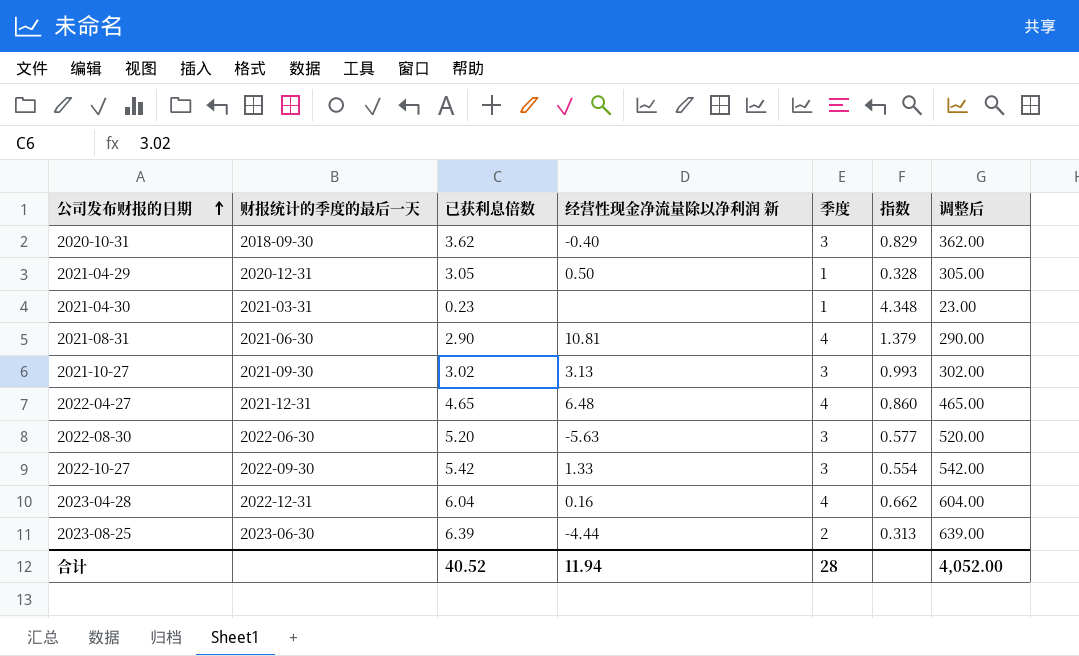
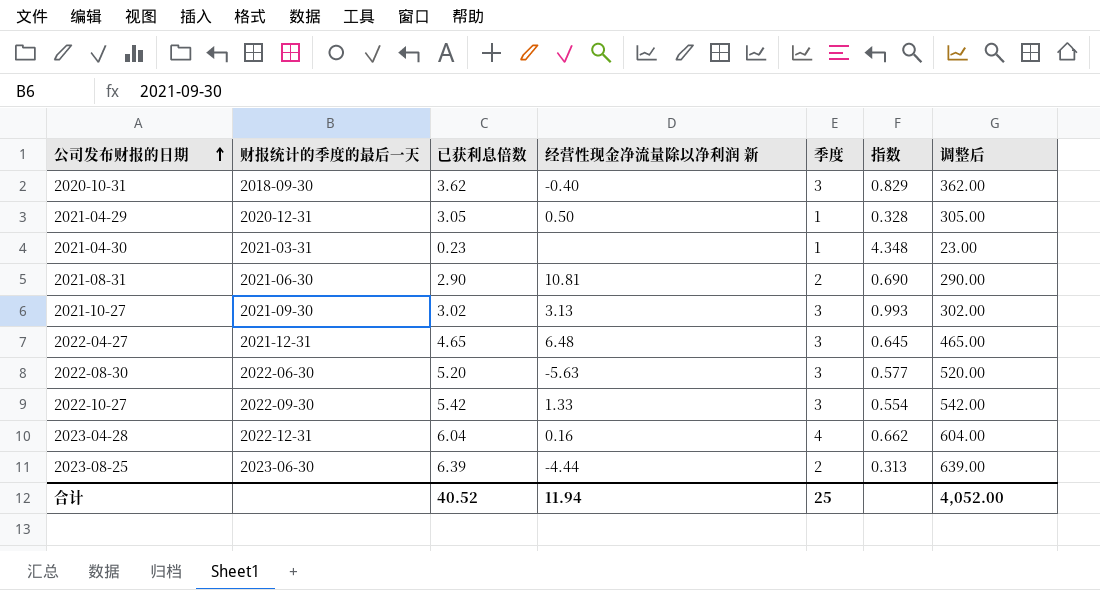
2021-08-31 | 季度: 4 -> 2
2021-08-31 | 指数: 1.379 -> 0.690
2022-04-27 | 季度: 4 -> 3
2022-04-27 | 指数: 0.860 -> 0.645
合计 | 季度: 28 -> 25

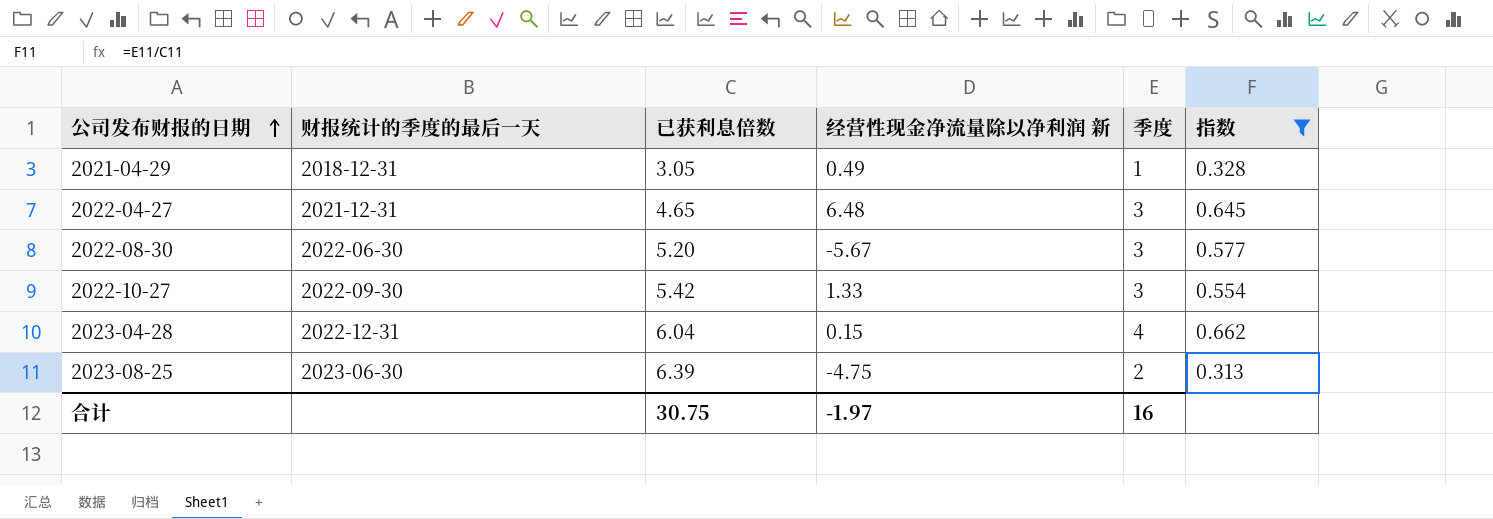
filter: none -> 指数 <= 0.662
column 调整后 | formula: [已获利息倍数] * 100 -> none
2021-04-29 | 财报统计的季度的最后一天: 2020-12-31 -> 2018-12-31
2021-04-29 | 经营性现金净流量除以净利润 新: 0.50 -> 0.49
2022-08-30 | 经营性现金净流量除以净利润 新: -5.63 -> -5.67
2023-04-28 | 经营性现金净流量除以净利润 新: 0.16 -> 0.15
2023-08-25 | 经营性现金净流量除以净利润 新: -4.44 -> -4.75
合计 | 已获利息倍数: 40.52 -> 30.75
合计 | 经营性现金净流量除以净利润 新: 11.94 -> -1.97
合计 | 季度: 25 -> 16

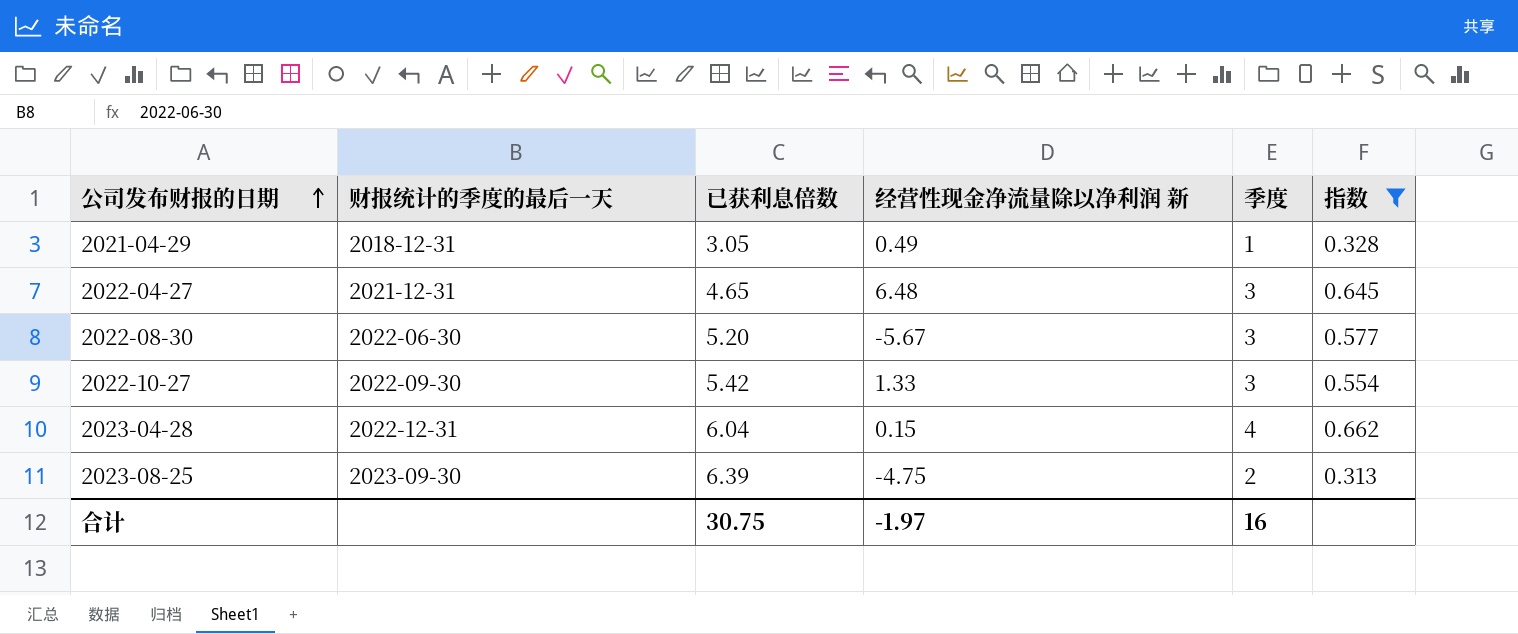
2023-08-25 | 财报统计的季度的最后一天: 2023-06-30 -> 2023-09-30

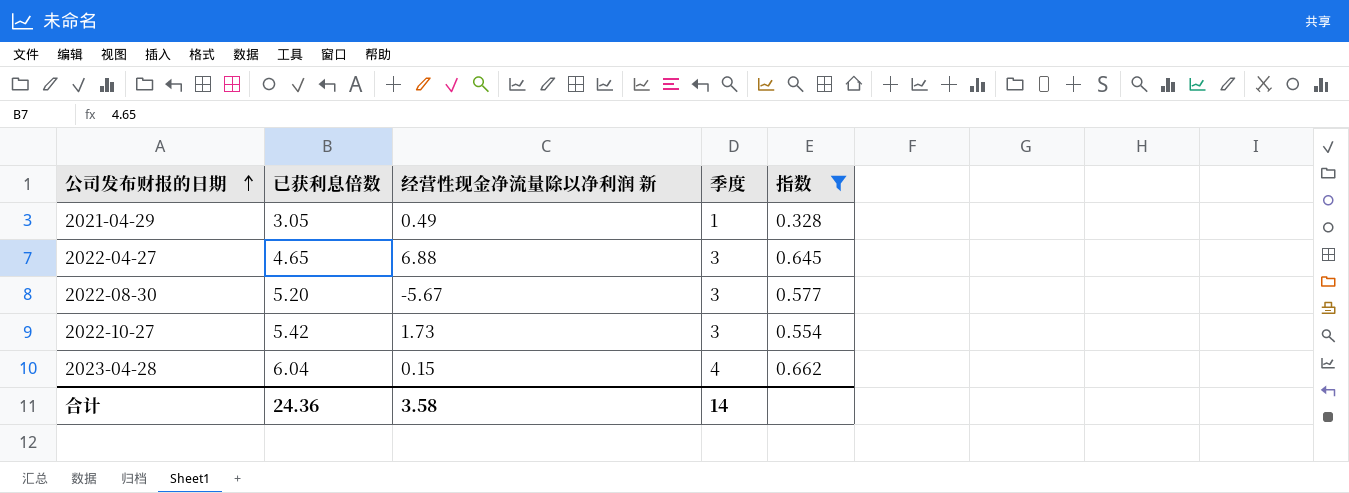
column 财报统计的季度的最后一天 | position: 2 -> none
row 2023-08-25: 2023-09-30 | 6.39 | -4.75 | 2 | 0.313 -> none
2022-04-27 | 经营性现金净流量除以净利润 新: 6.48 -> 6.88
2022-10-27 | 经营性现金净流量除以净利润 新: 1.33 -> 1.73
合计 | 已获利息倍数: 30.75 -> 24.36
合计 | 经营性现金净流量除以净利润 新: -1.97 -> 3.58
合计 | 季度: 16 -> 14

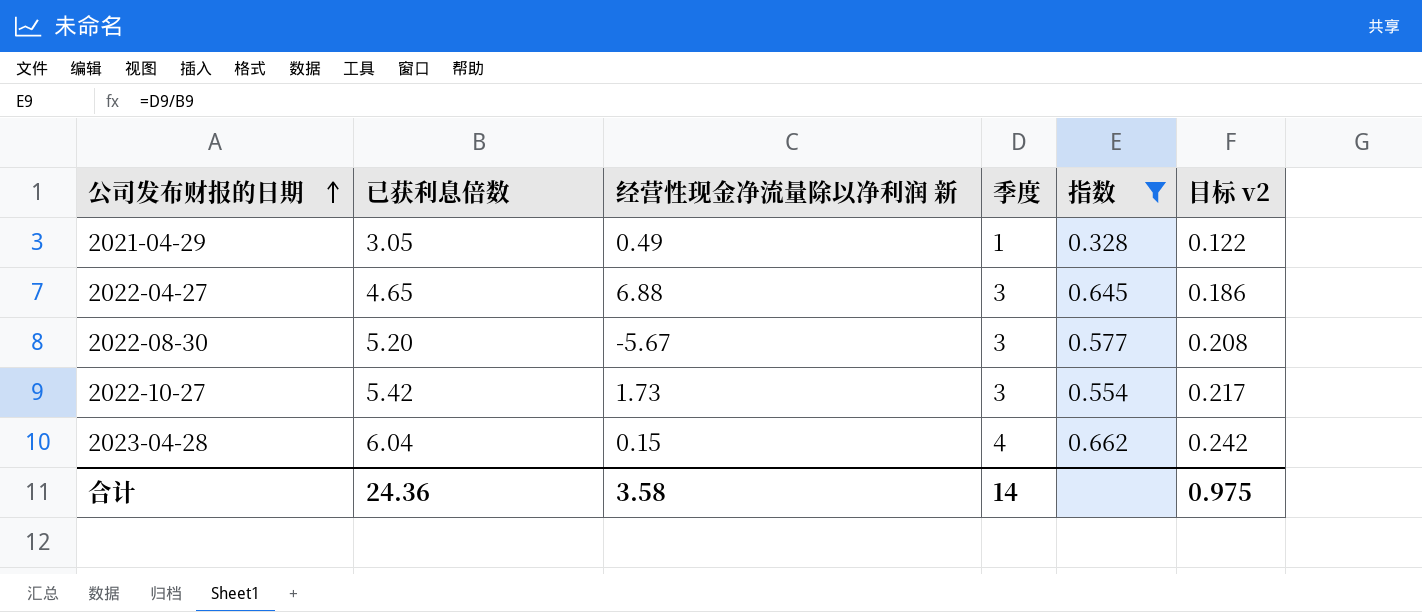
column 目标 v2 | formula: none -> [已获利息倍数] * 0.04

